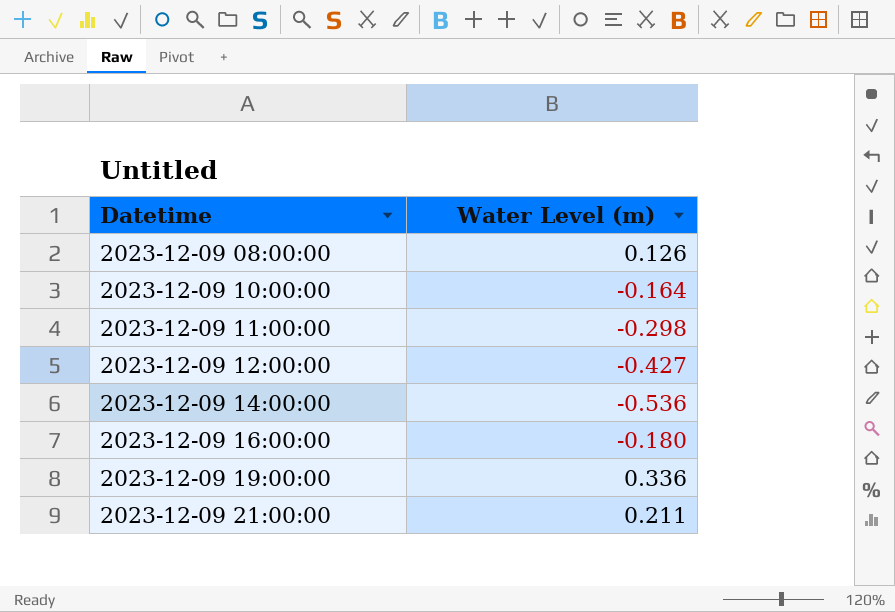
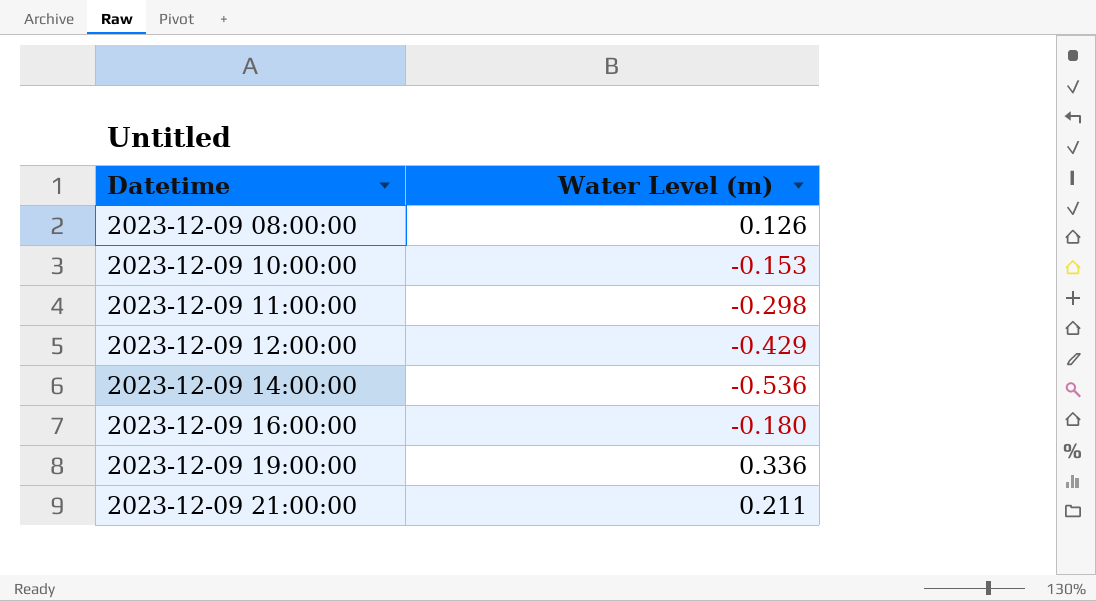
2023-12-09 10:00:00 | Water Level (m): -0.164 -> -0.153
2023-12-09 12:00:00 | Water Level (m): -0.427 -> -0.429

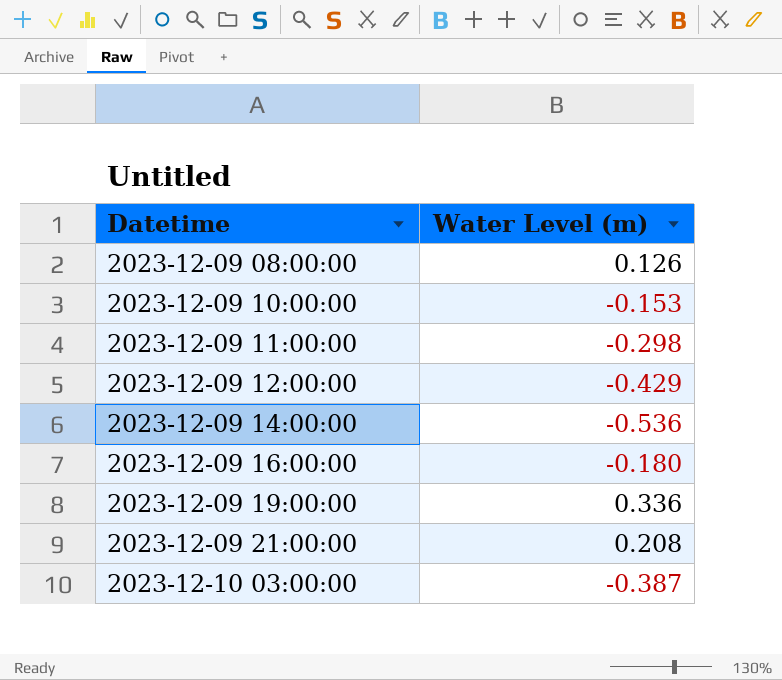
2023-12-09 21:00:00 | Water Level (m): 0.211 -> 0.208
row 2023-12-10 03:00:00: none -> -0.387

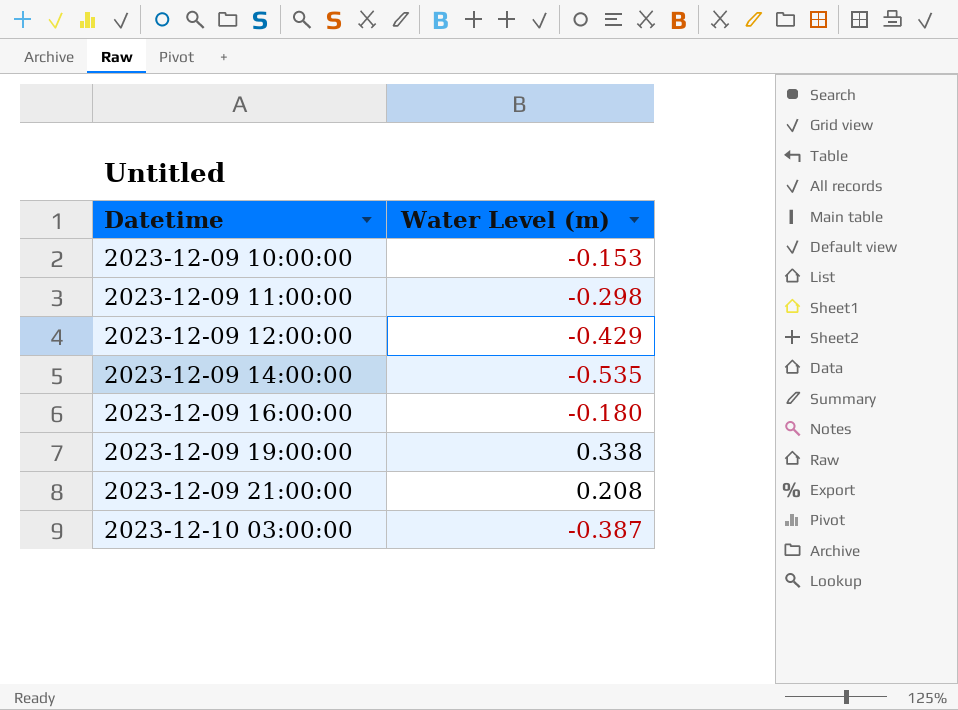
row 2023-12-09 08:00:00: 0.126 -> none
2023-12-09 14:00:00 | Water Level (m): -0.536 -> -0.535
2023-12-09 19:00:00 | Water Level (m): 0.336 -> 0.338

